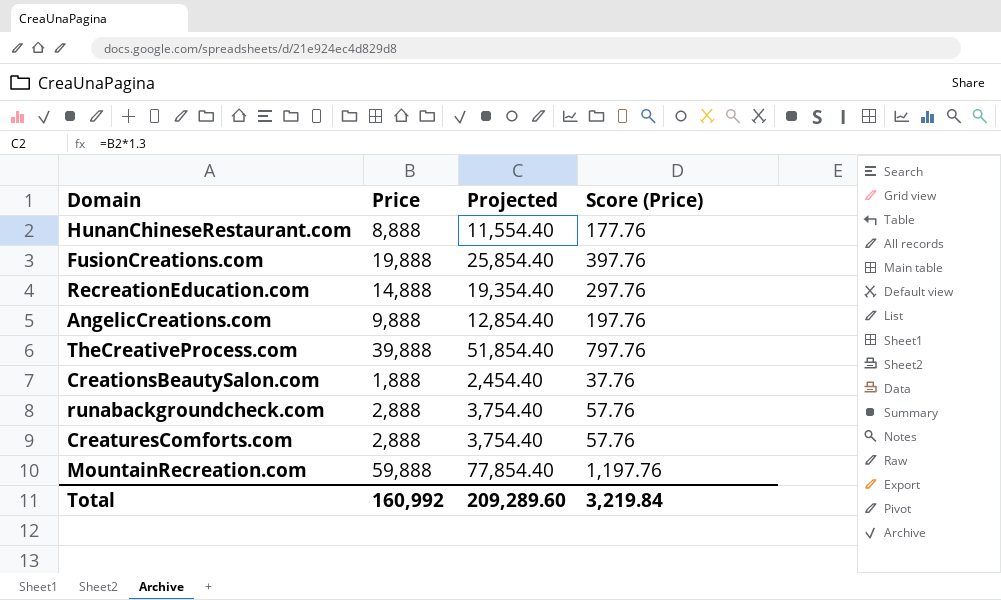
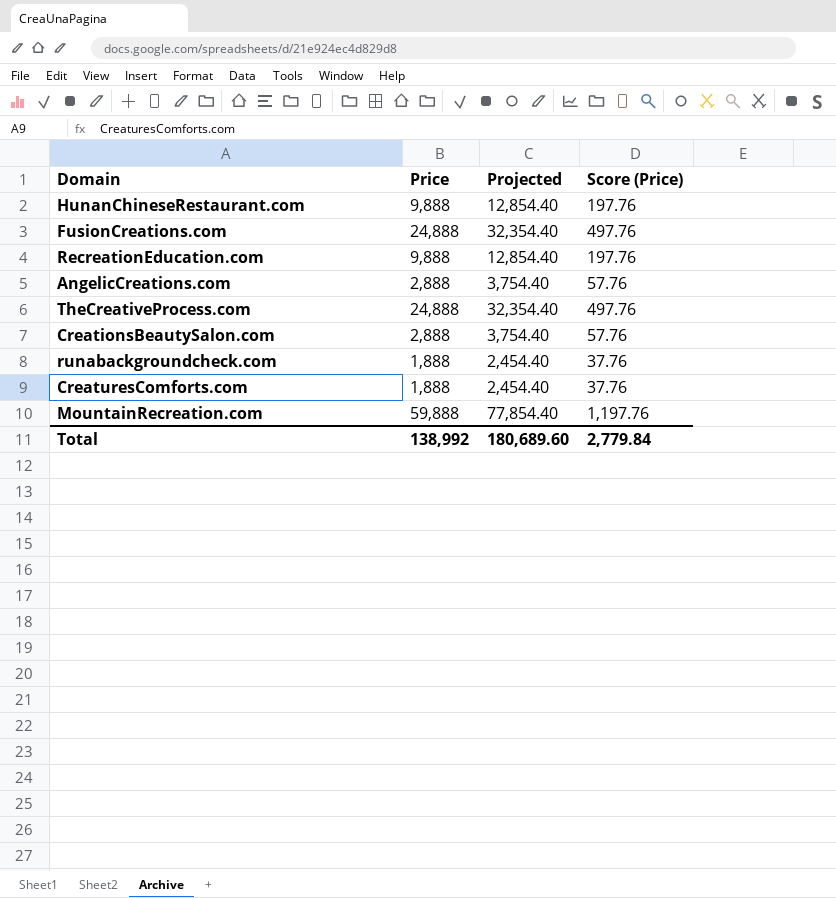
HunanChineseRestaurant.com | Price: 8,888 -> 9,888
HunanChineseRestaurant.com | Projected: 11,554.40 -> 12,854.40
HunanChineseRestaurant.com | Score (Price): 177.76 -> 197.76
FusionCreations.com | Price: 19,888 -> 24,888
FusionCreations.com | Projected: 25,854.40 -> 32,354.40
FusionCreations.com | Score (Price): 397.76 -> 497.76
RecreationEducation.com | Price: 14,888 -> 9,888
RecreationEducation.com | Projected: 19,354.40 -> 12,854.40
RecreationEducation.com | Score (Price): 297.76 -> 197.76
AngelicCreations.com | Price: 9,888 -> 2,888
AngelicCreations.com | Projected: 12,854.40 -> 3,754.40
AngelicCreations.com | Score (Price): 197.76 -> 57.76
TheCreativeProcess.com | Price: 39,888 -> 24,888
TheCreativeProcess.com | Projected: 51,854.40 -> 32,354.40
TheCreativeProcess.com | Score (Price): 797.76 -> 497.76
CreationsBeautySalon.com | Price: 1,888 -> 2,888
CreationsBeautySalon.com | Projected: 2,454.40 -> 3,754.40
CreationsBeautySalon.com | Score (Price): 37.76 -> 57.76
runabackgroundcheck.com | Price: 2,888 -> 1,888
runabackgroundcheck.com | Projected: 3,754.40 -> 2,454.40
runabackgroundcheck.com | Score (Price): 57.76 -> 37.76
CreaturesComforts.com | Price: 2,888 -> 1,888
CreaturesComforts.com | Projected: 3,754.40 -> 2,454.40
CreaturesComforts.com | Score (Price): 57.76 -> 37.76
Total | Price: 160,992 -> 138,992
Total | Projected: 209,289.60 -> 180,689.60
Total | Score (Price): 3,219.84 -> 2,779.84

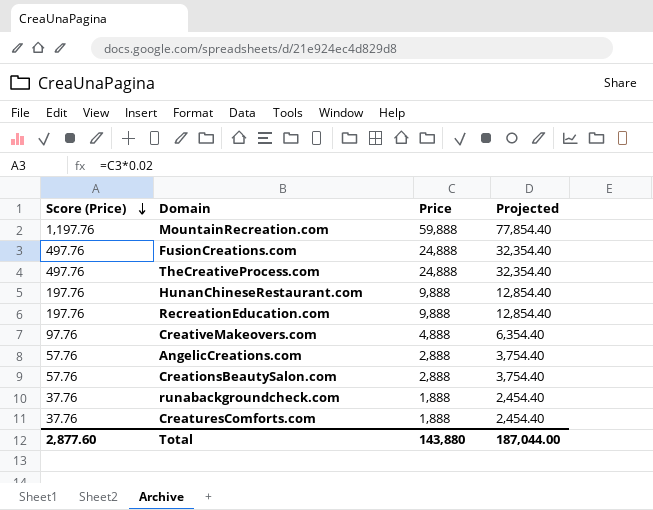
row order: none -> Score (Price) descending
column Score (Price) | position: 4 -> 1
row CreativeMakeovers.com: none -> 97.76 | 4,888 | 6,354.40
Total | Score (Price): 2,779.84 -> 2,877.60
Total | Price: 138,992 -> 143,880
Total | Projected: 180,689.60 -> 187,044.00

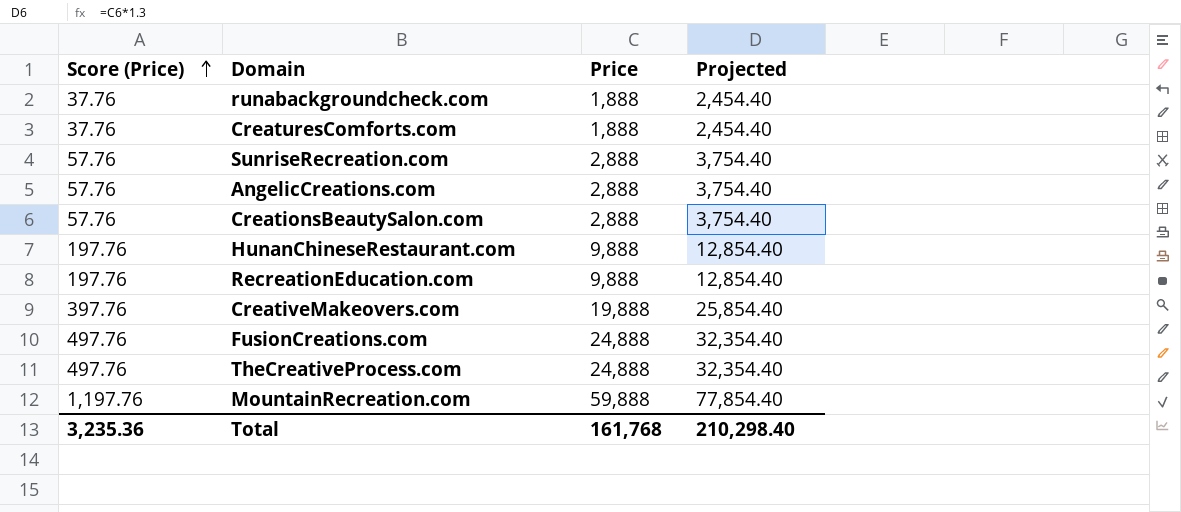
row order: Score (Price) descending -> Score (Price) ascending
row SunriseRecreation.com: none -> 57.76 | 2,888 | 3,754.40
CreativeMakeovers.com | Score (Price): 97.76 -> 397.76
CreativeMakeovers.com | Price: 4,888 -> 19,888
CreativeMakeovers.com | Projected: 6,354.40 -> 25,854.40
Total | Score (Price): 2,877.60 -> 3,235.36
Total | Price: 143,880 -> 161,768
Total | Projected: 187,044.00 -> 210,298.40

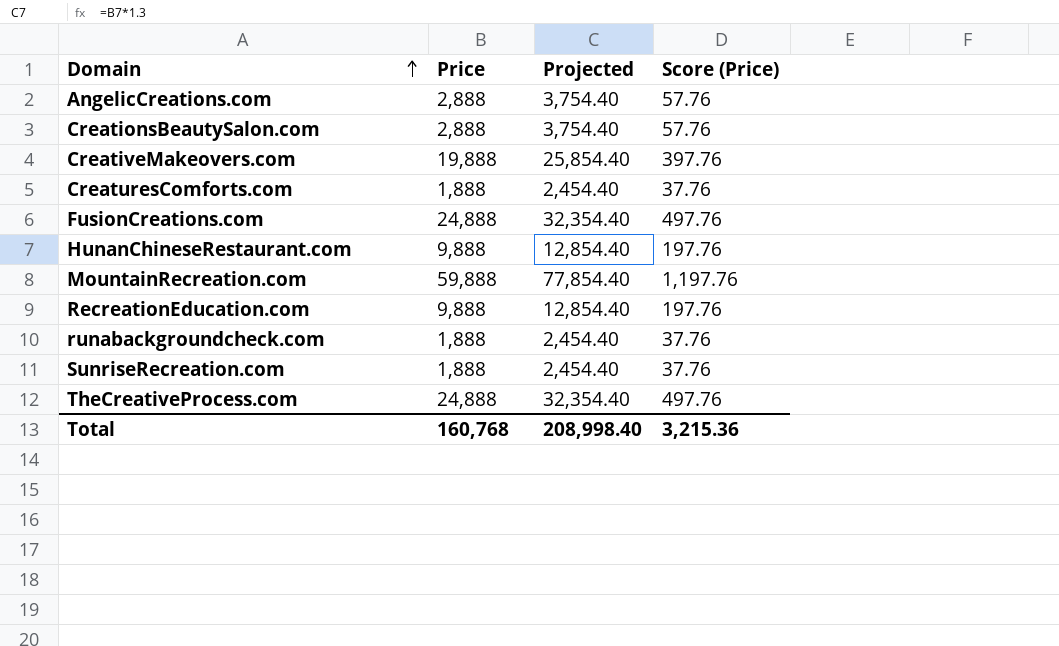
row order: Score (Price) ascending -> Domain ascending
column Score (Price) | position: 1 -> 4
SunriseRecreation.com | Price: 2,888 -> 1,888
SunriseRecreation.com | Projected: 3,754.40 -> 2,454.40
SunriseRecreation.com | Score (Price): 57.76 -> 37.76
Total | Price: 161,768 -> 160,768
Total | Projected: 210,298.40 -> 208,998.40
Total | Score (Price): 3,235.36 -> 3,215.36

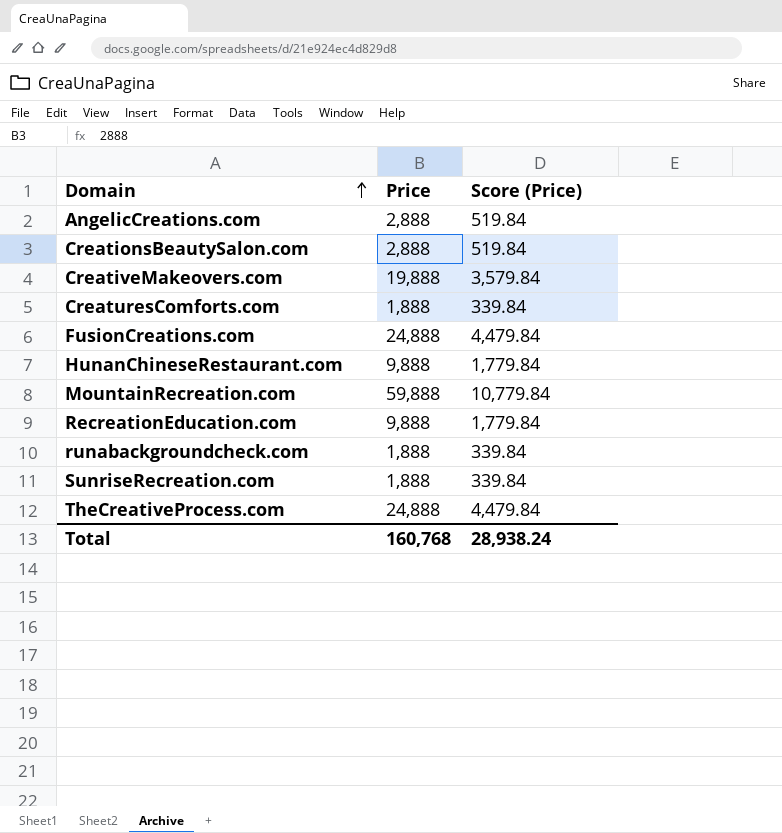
column Projected | formula: [Price] * 1.3 -> none
column Score (Price) | formula: [Price] * 0.02 -> [Price] * 0.18
Total | Score (Price): 3,215.36 -> 28,938.24

